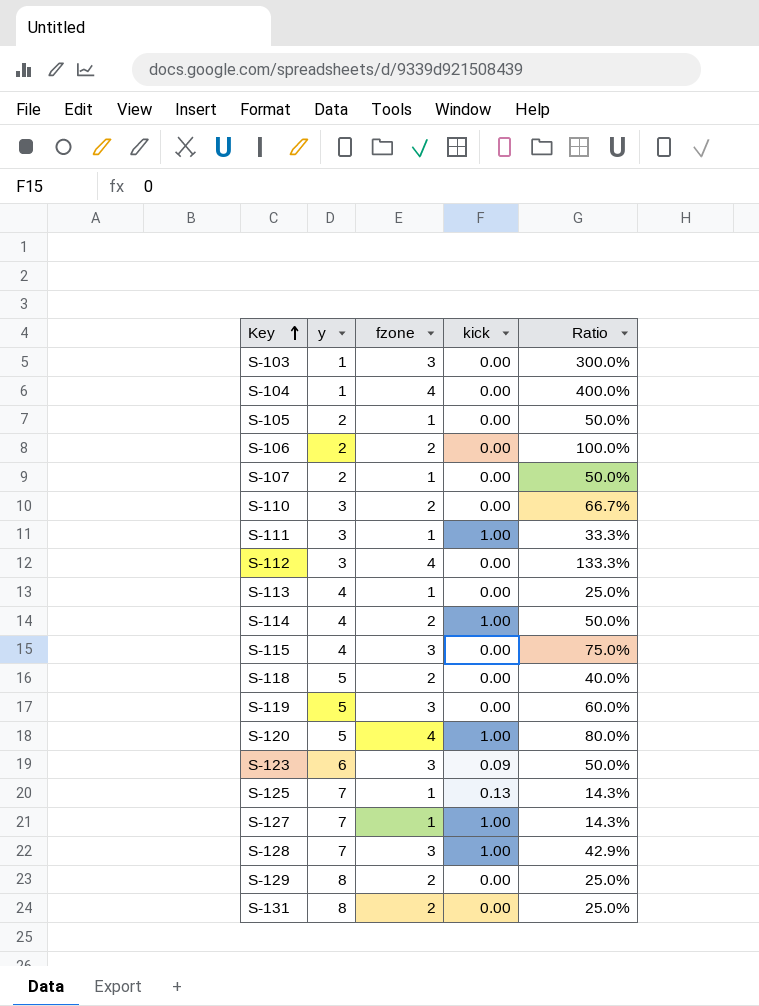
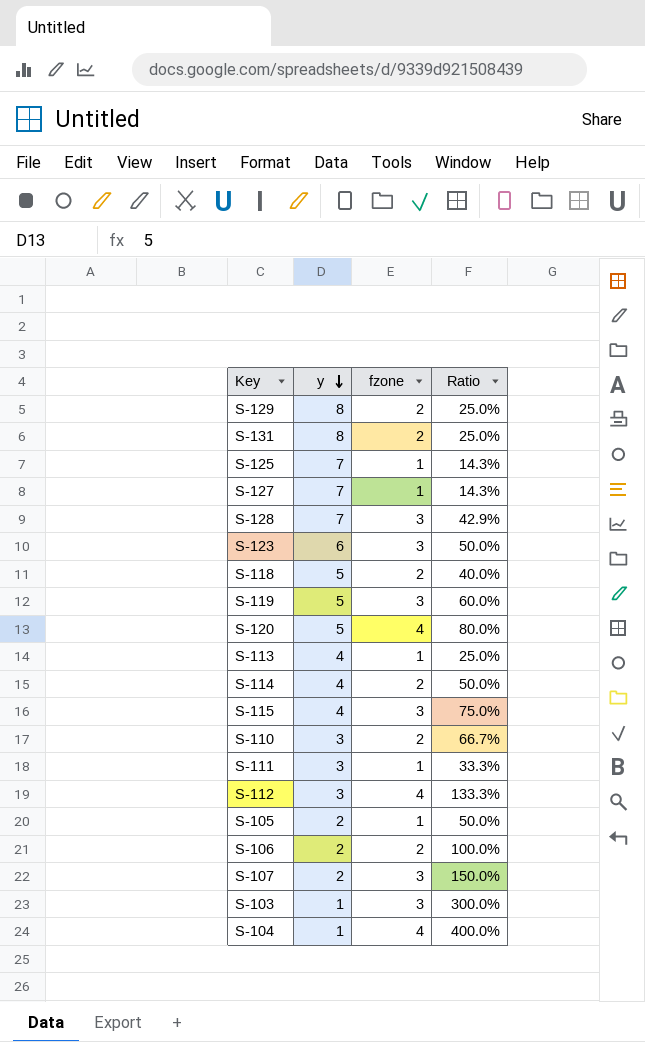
row order: Key ascending -> y descending
column kick | position: 4 -> none
S-107 | fzone: 1 -> 3
S-107 | Ratio: 50.0% -> 150.0%

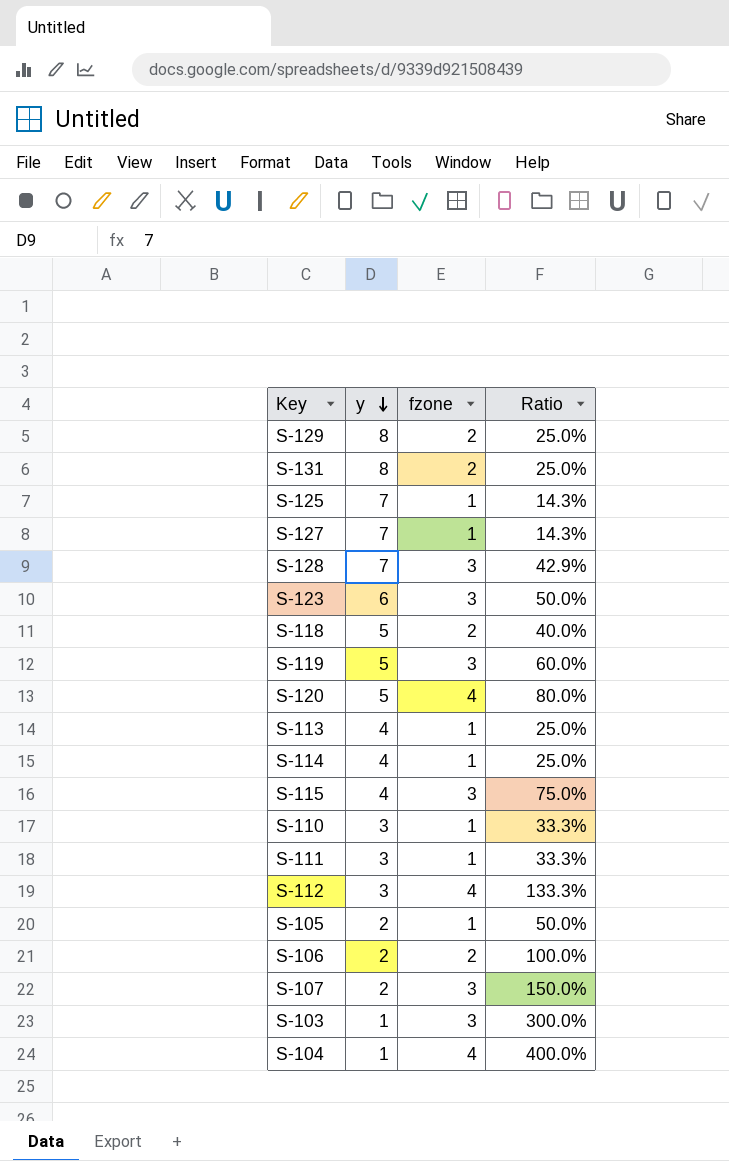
S-114 | fzone: 2 -> 1
S-114 | Ratio: 50.0% -> 25.0%
S-110 | fzone: 2 -> 1
S-110 | Ratio: 66.7% -> 33.3%

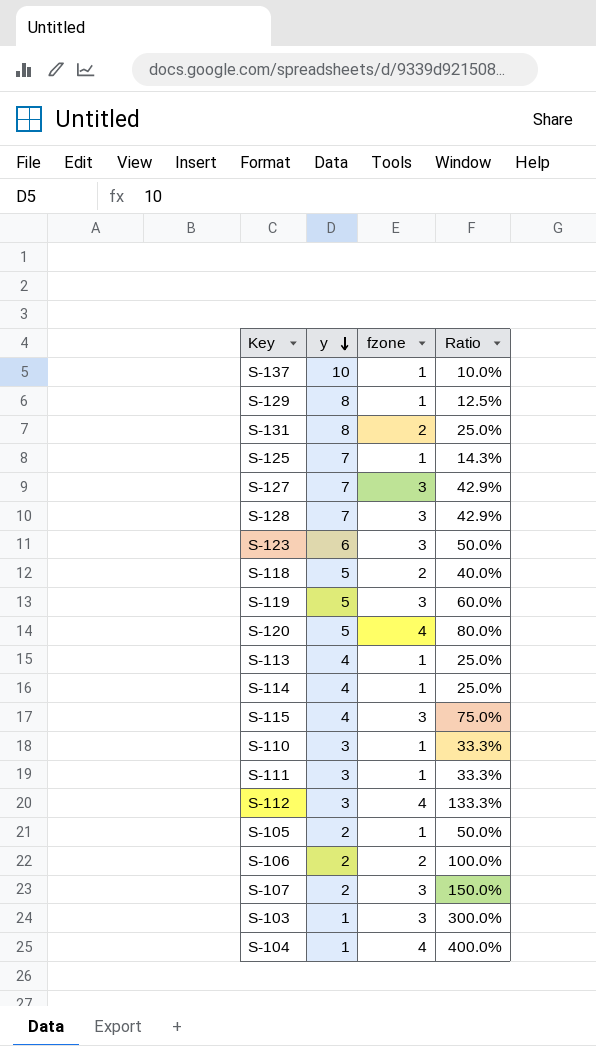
row S-137: none -> 10 | 1 | 10.0%
S-129 | fzone: 2 -> 1
S-129 | Ratio: 25.0% -> 12.5%
S-127 | fzone: 1 -> 3
S-127 | Ratio: 14.3% -> 42.9%

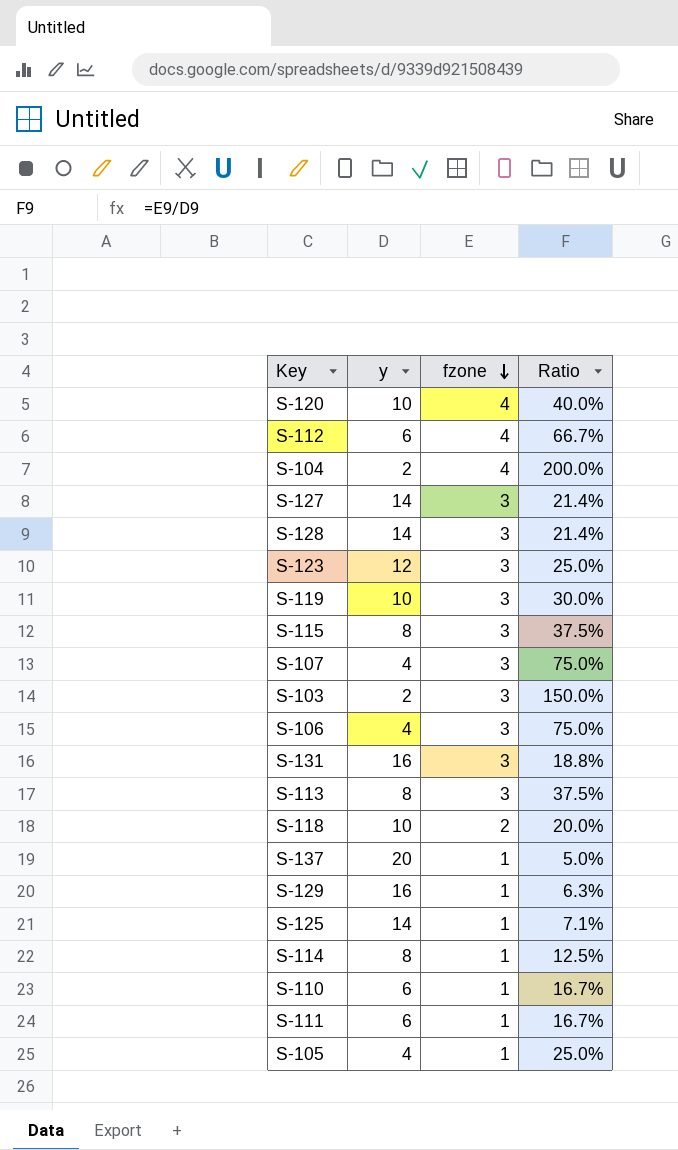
row order: y descending -> fzone descending
S-120 | y: 5 -> 10
S-120 | Ratio: 80.0% -> 40.0%
S-112 | y: 3 -> 6
S-112 | Ratio: 133.3% -> 66.7%
S-104 | y: 1 -> 2
S-104 | Ratio: 400.0% -> 200.0%
S-127 | y: 7 -> 14
S-127 | Ratio: 42.9% -> 21.4%
S-128 | y: 7 -> 14
S-128 | Ratio: 42.9% -> 21.4%
S-123 | y: 6 -> 12
S-123 | Ratio: 50.0% -> 25.0%
S-119 | y: 5 -> 10
S-119 | Ratio: 60.0% -> 30.0%
S-115 | y: 4 -> 8
S-115 | Ratio: 75.0% -> 37.5%
S-107 | y: 2 -> 4
S-107 | Ratio: 150.0% -> 75.0%
S-103 | y: 1 -> 2
S-103 | Ratio: 300.0% -> 150.0%
S-106 | y: 2 -> 4
S-106 | fzone: 2 -> 3
S-106 | Ratio: 100.0% -> 75.0%
S-131 | y: 8 -> 16
S-131 | fzone: 2 -> 3
S-131 | Ratio: 25.0% -> 18.8%
S-113 | y: 4 -> 8
S-113 | fzone: 1 -> 3
S-113 | Ratio: 25.0% -> 37.5%
S-118 | y: 5 -> 10
S-118 | Ratio: 40.0% -> 20.0%
S-137 | y: 10 -> 20
S-137 | Ratio: 10.0% -> 5.0%
S-129 | y: 8 -> 16
S-129 | Ratio: 12.5% -> 6.3%
S-125 | y: 7 -> 14
S-125 | Ratio: 14.3% -> 7.1%
S-114 | y: 4 -> 8
S-114 | Ratio: 25.0% -> 12.5%
S-110 | y: 3 -> 6
S-110 | Ratio: 33.3% -> 16.7%
S-111 | y: 3 -> 6
S-111 | Ratio: 33.3% -> 16.7%
S-105 | y: 2 -> 4
S-105 | Ratio: 50.0% -> 25.0%

